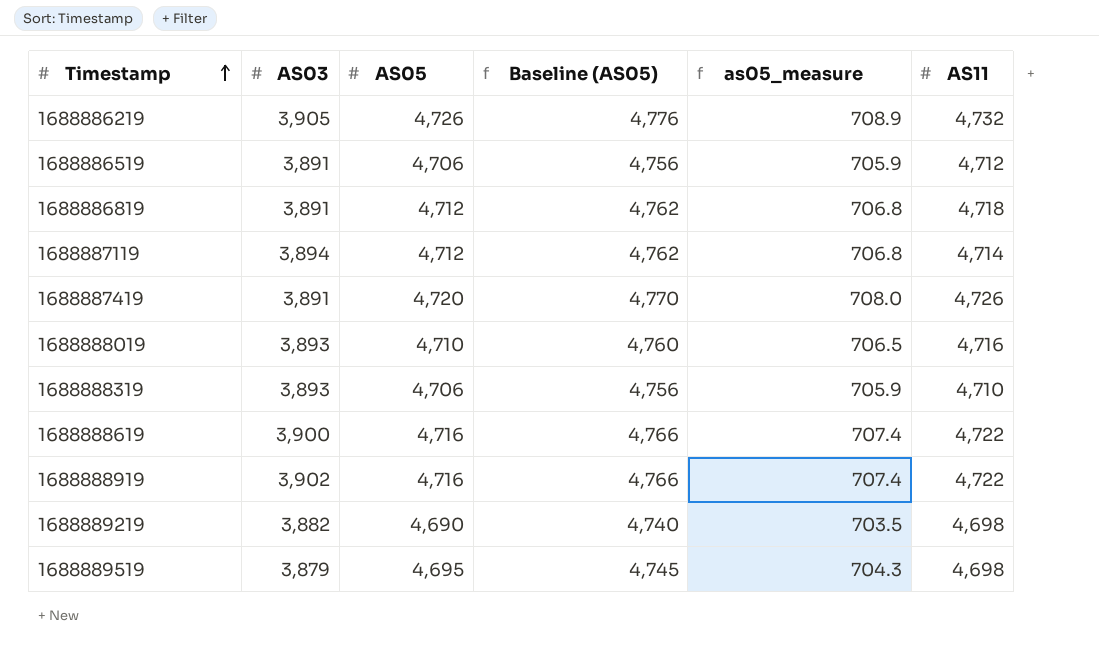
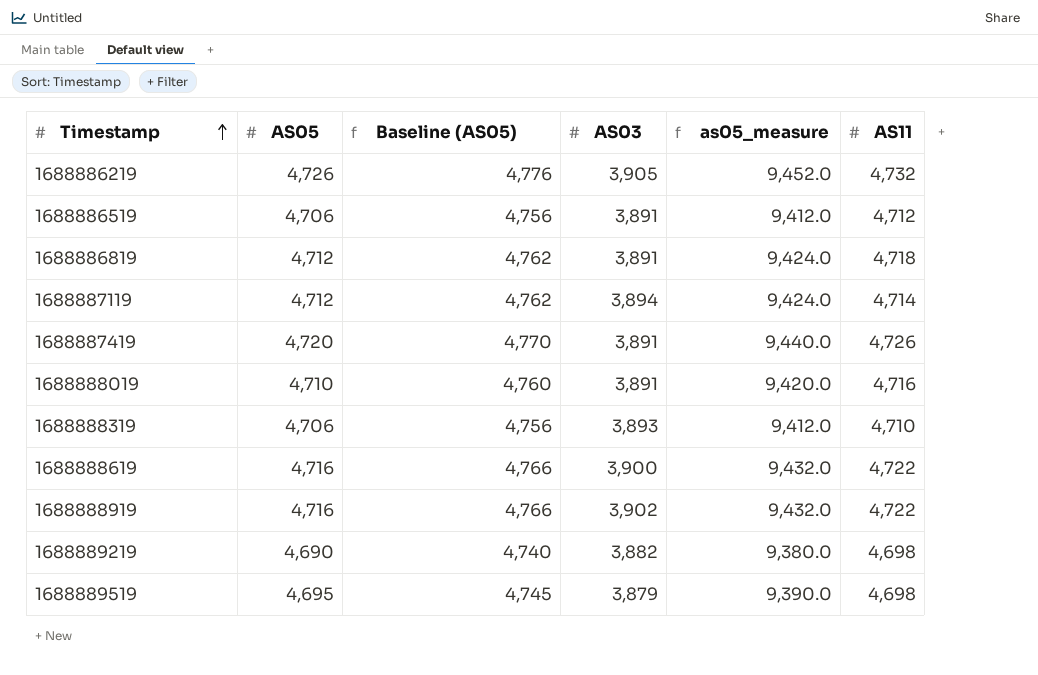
column AS03 | position: 2 -> 4
column as05_measure | formula: [AS05] * 0.15 -> [AS05] * 2
1688888019 | AS03: 3,893 -> 3,891

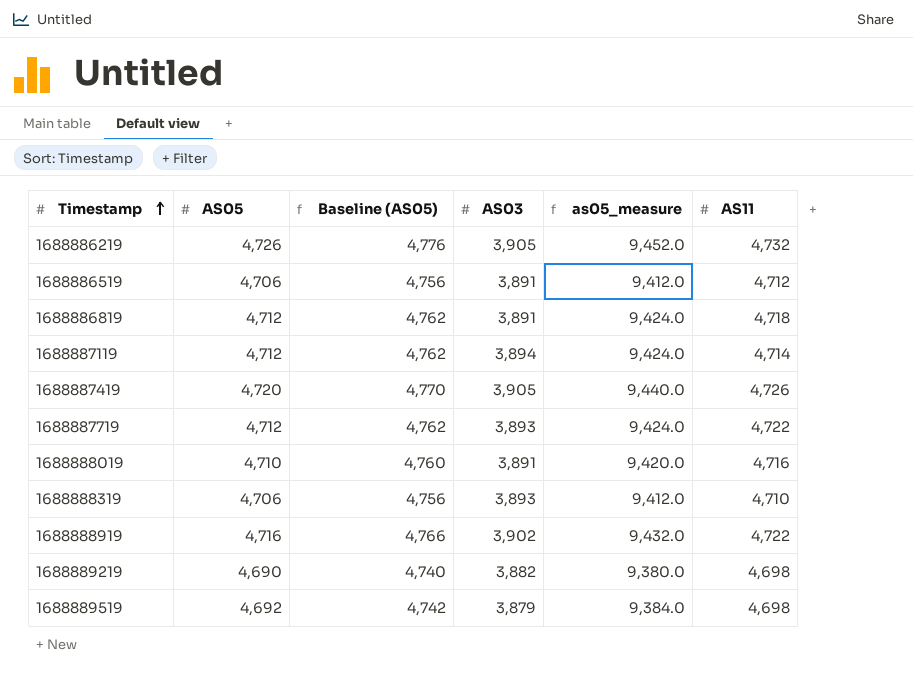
row 1688888619: 4,716 | 4,766 | 3,900 | 9,432.0 | 4,722 -> none
1688887419 | AS03: 3,891 -> 3,905
row 1688887719: none -> 4,712 | 4,762 | 3,893 | 9,424.0 | 4,722
1688889519 | AS05: 4,695 -> 4,692
1688889519 | Baseline (AS05): 4,745 -> 4,742
1688889519 | as05_measure: 9,390.0 -> 9,384.0

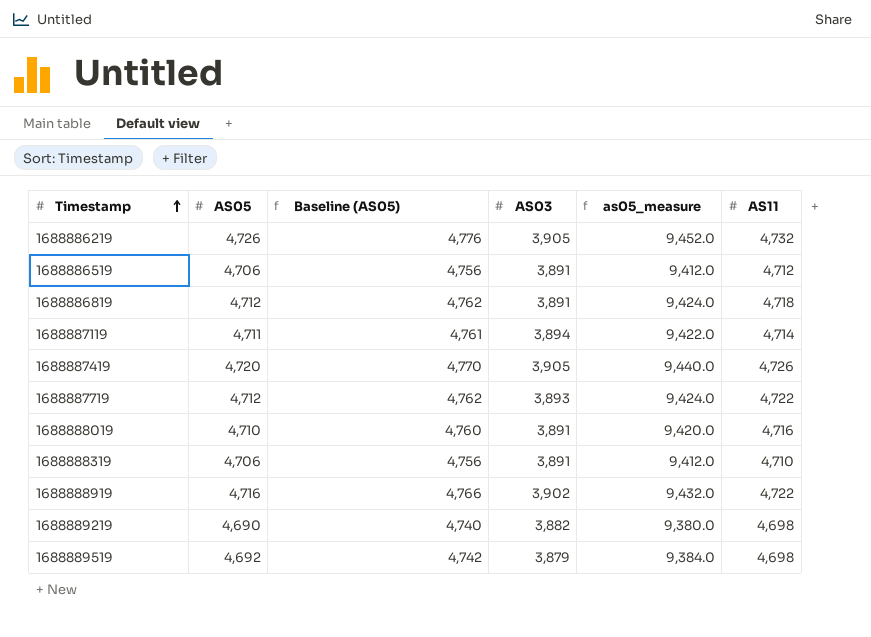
1688887119 | AS05: 4,712 -> 4,711
1688887119 | Baseline (AS05): 4,762 -> 4,761
1688887119 | as05_measure: 9,424.0 -> 9,422.0
1688888319 | AS03: 3,893 -> 3,891

